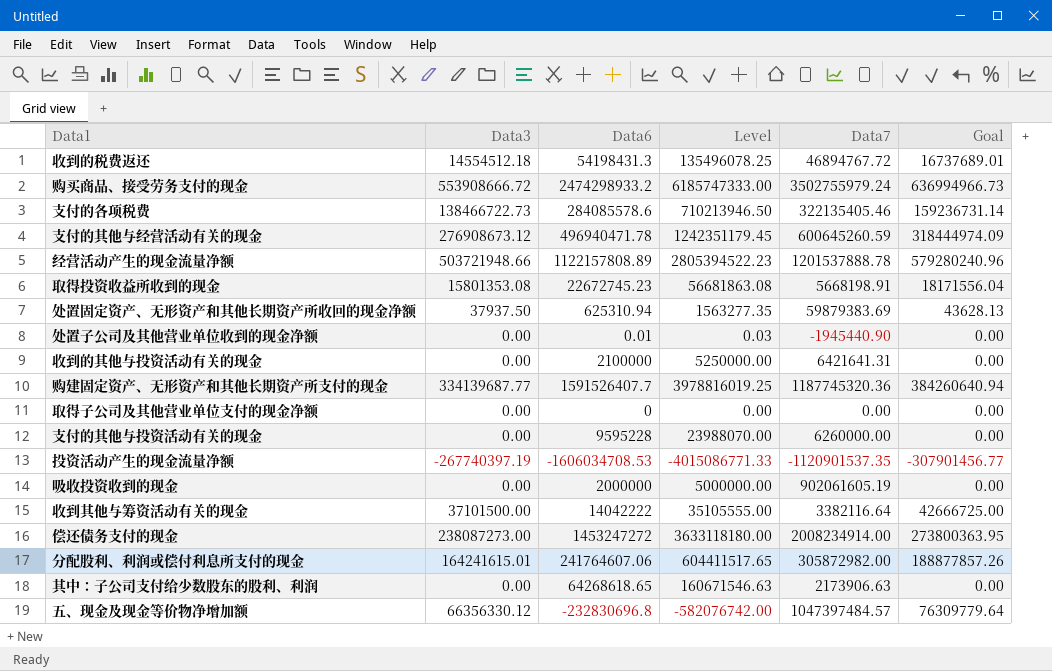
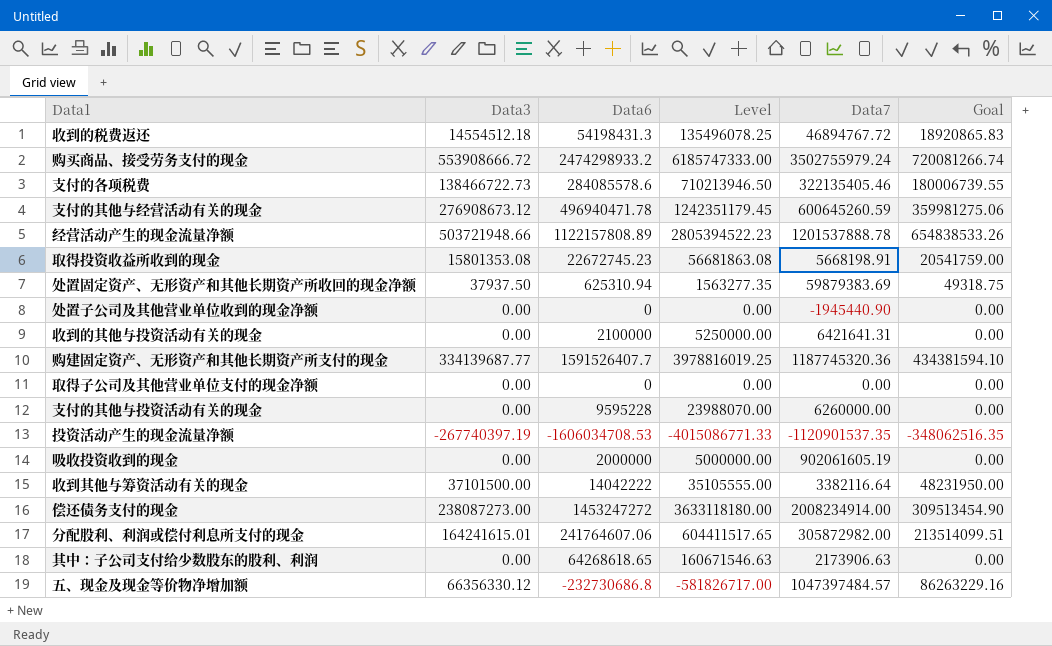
column Goal | formula: [Data3] * 1.15 -> [Data3] * 1.3
处置子公司及其他营业单位收到的现金净额 | Data6: 0.01 -> 0
处置子公司及其他营业单位收到的现金净额 | Level: 0.03 -> 0.00
五、现金及现金等价物净增加额 | Data6: -232830696.8 -> -232730686.8
五、现金及现金等价物净增加额 | Level: -582076742.00 -> -581826717.00

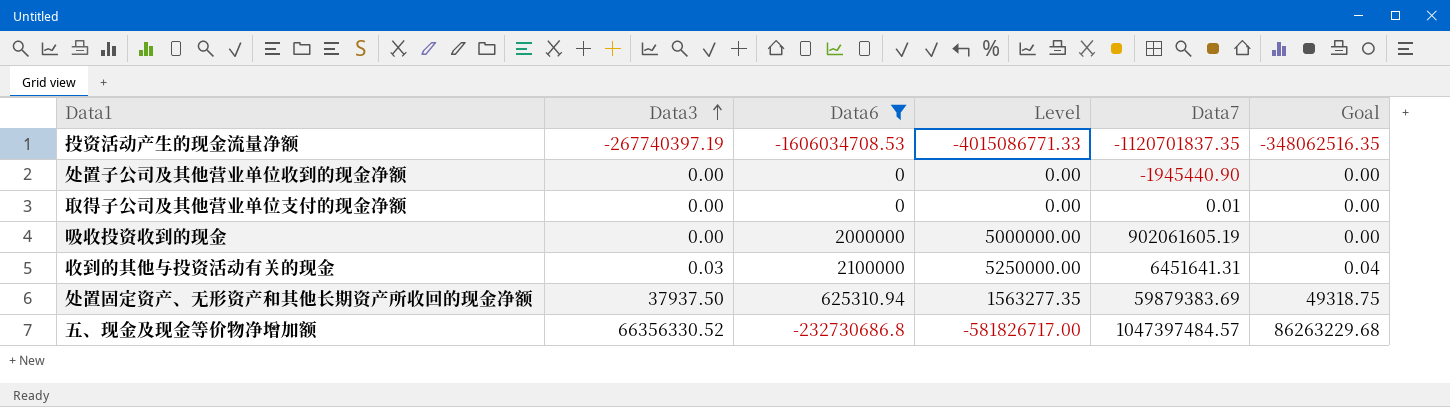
filter: none -> Data6 <= 2100000
row order: none -> Data3 ascending
投资活动产生的现金流量净额 | Data7: -1120901537.35 -> -1120701837.35
取得子公司及其他营业单位支付的现金净额 | Data7: 0.00 -> 0.01
收到的其他与投资活动有关的现金 | Data3: 0.00 -> 0.03
收到的其他与投资活动有关的现金 | Data7: 6421641.31 -> 6451641.31
收到的其他与投资活动有关的现金 | Goal: 0.00 -> 0.04
五、现金及现金等价物净增加额 | Data3: 66356330.12 -> 66356330.52
五、现金及现金等价物净增加额 | Goal: 86263229.16 -> 86263229.68

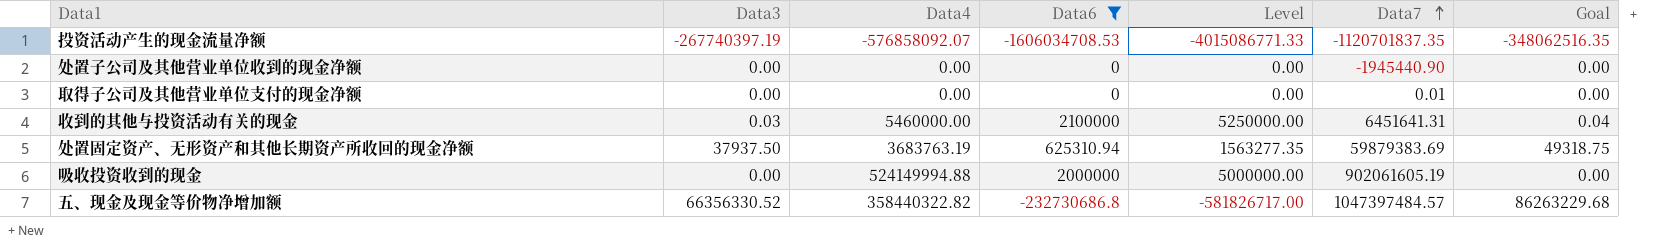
row order: Data3 ascending -> Data7 ascending
column Data4 | position: none -> 3

